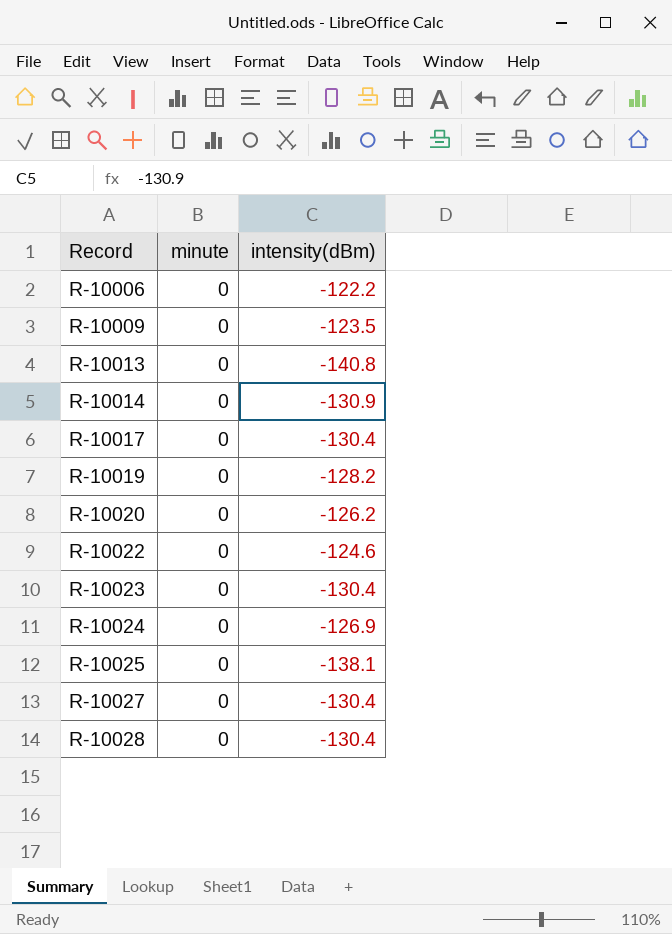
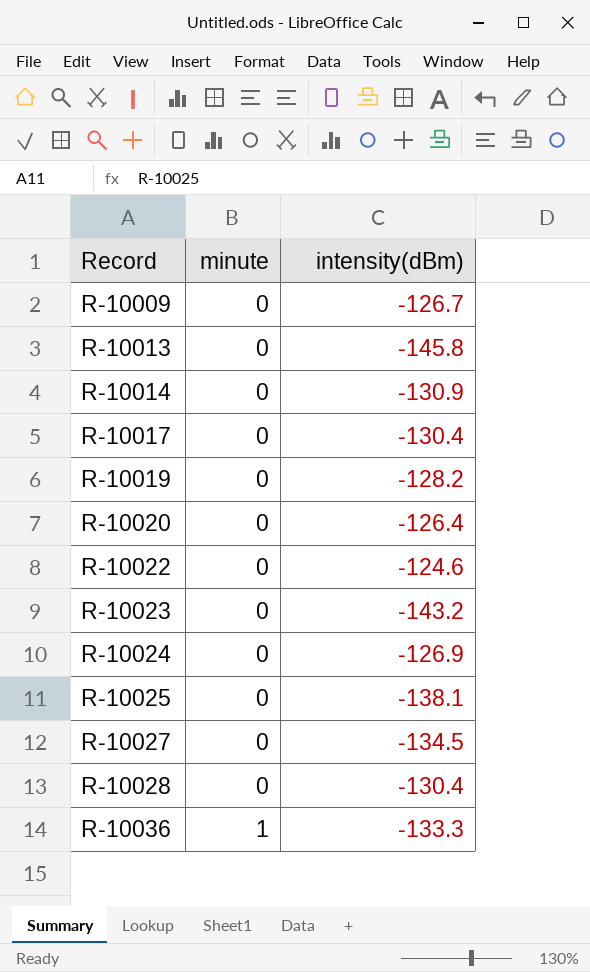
row R-10006: 0 | -122.2 -> none
R-10009 | intensity(dBm): -123.5 -> -126.7
R-10013 | intensity(dBm): -140.8 -> -145.8
R-10020 | intensity(dBm): -126.2 -> -126.4
R-10023 | intensity(dBm): -130.4 -> -143.2
R-10027 | intensity(dBm): -130.4 -> -134.5
row R-10036: none -> 1 | -133.3

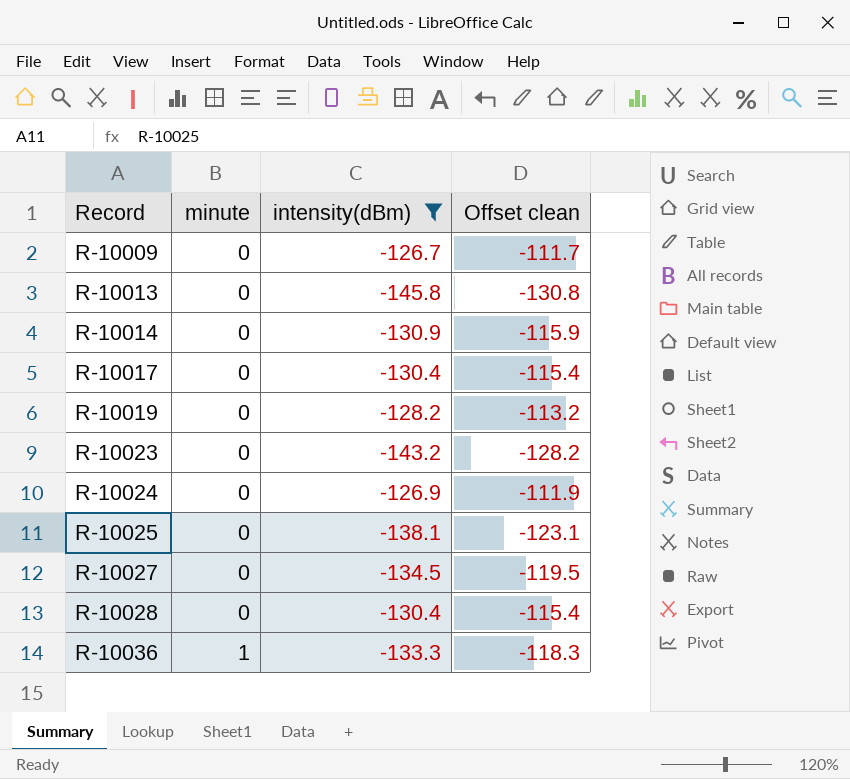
filter: none -> intensity(dBm) <= -126.7
column Offset clean | formula: none -> [intensity(dBm)] + 15

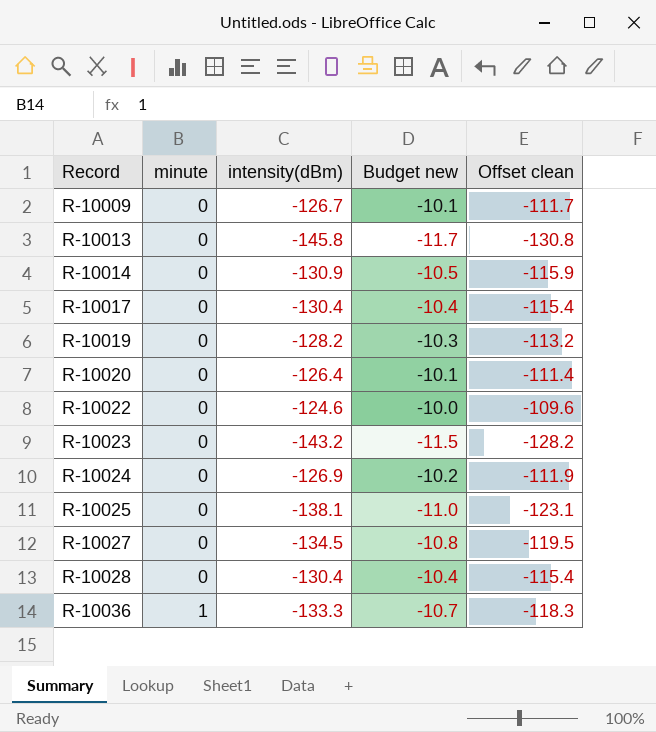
filter: intensity(dBm) <= -126.7 -> none
column Budget new | formula: none -> [intensity(dBm)] * 0.08

